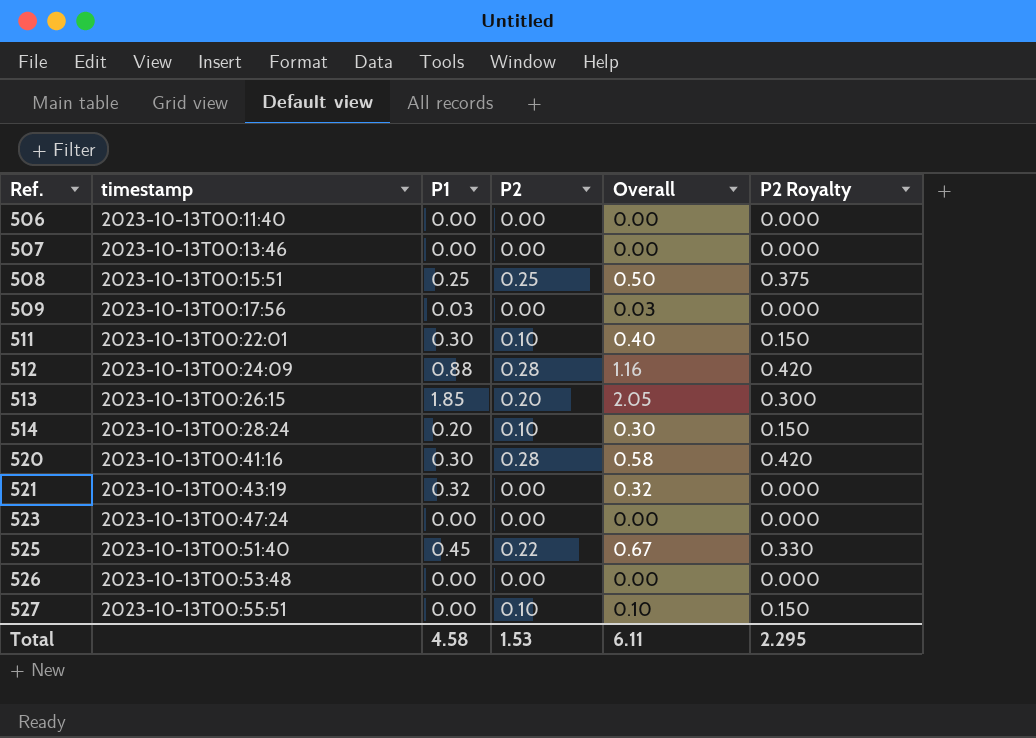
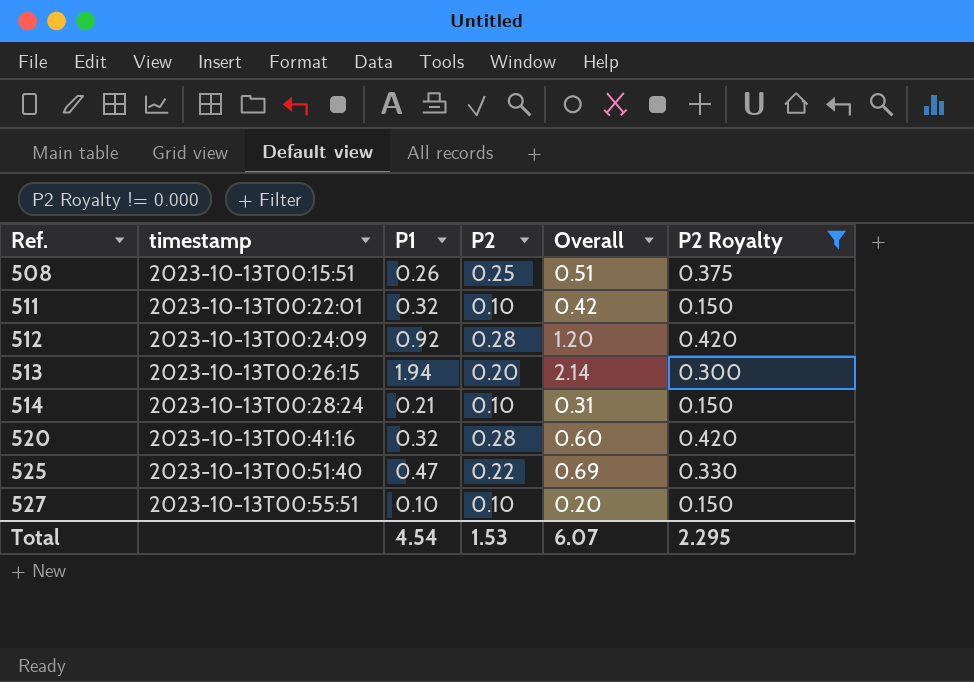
filter: none -> P2 Royalty != 0.000
508 | P1: 0.25 -> 0.26
508 | Overall: 0.50 -> 0.51
511 | P1: 0.30 -> 0.32
511 | Overall: 0.40 -> 0.42
512 | P1: 0.88 -> 0.92
512 | Overall: 1.16 -> 1.20
513 | P1: 1.85 -> 1.94
513 | Overall: 2.05 -> 2.14
514 | P1: 0.20 -> 0.21
514 | Overall: 0.30 -> 0.31
520 | P1: 0.30 -> 0.32
520 | Overall: 0.58 -> 0.60
525 | P1: 0.45 -> 0.47
525 | Overall: 0.67 -> 0.69
527 | P1: 0.00 -> 0.10
527 | Overall: 0.10 -> 0.20
Total | P1: 4.58 -> 4.54
Total | Overall: 6.11 -> 6.07

